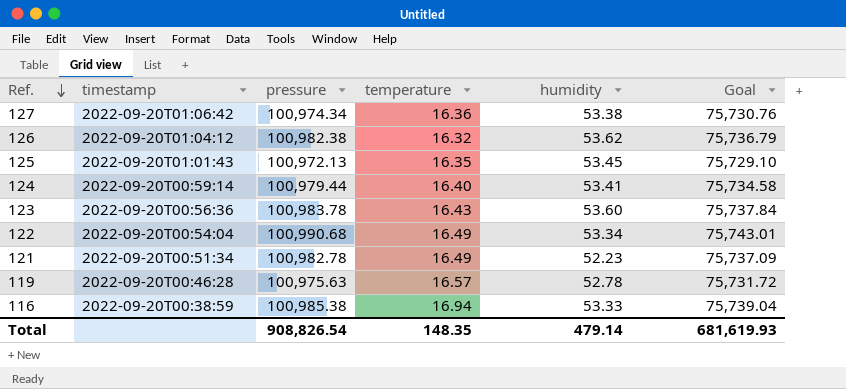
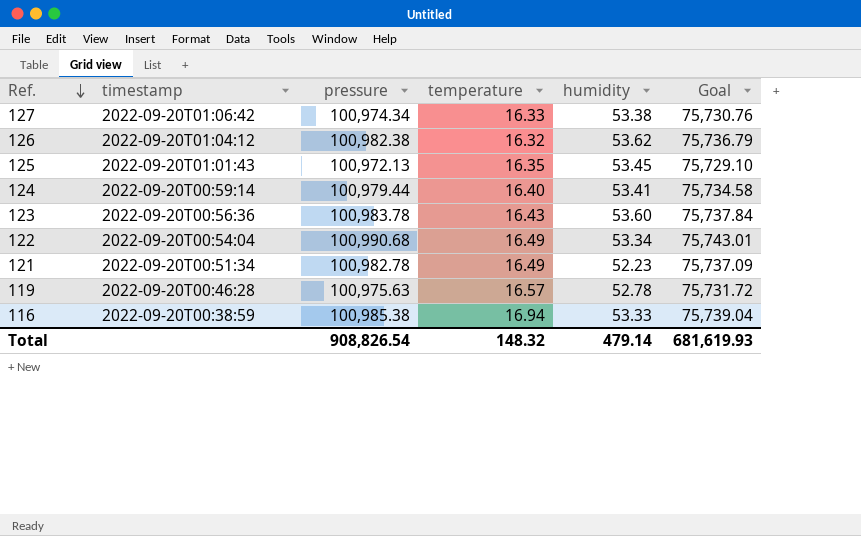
127 | temperature: 16.36 -> 16.33
Total | temperature: 148.35 -> 148.32

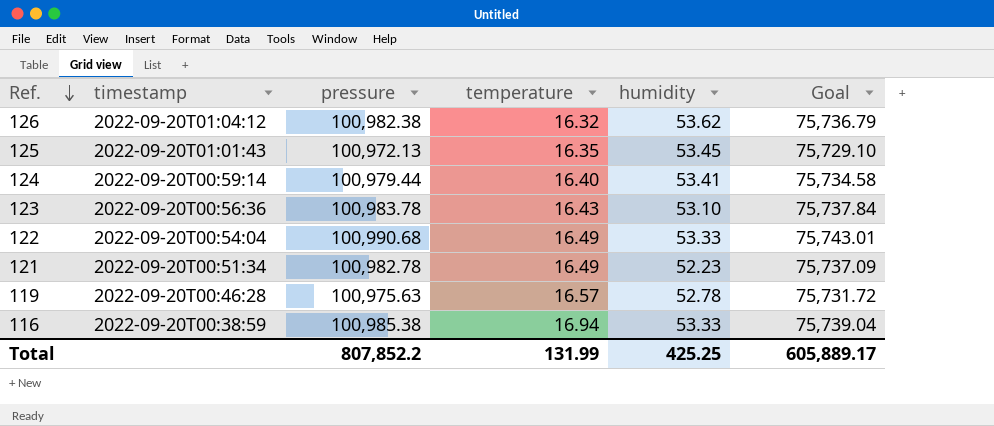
row 127: 2022-09-20T01:06:42 | 100,974.34 | 16.33 | 53.38 | 75,730.76 -> none
123 | humidity: 53.60 -> 53.10
122 | humidity: 53.34 -> 53.33
Total | pressure: 908,826.54 -> 807,852.2
Total | temperature: 148.32 -> 131.99
Total | humidity: 479.14 -> 425.25
Total | Goal: 681,619.93 -> 605,889.17

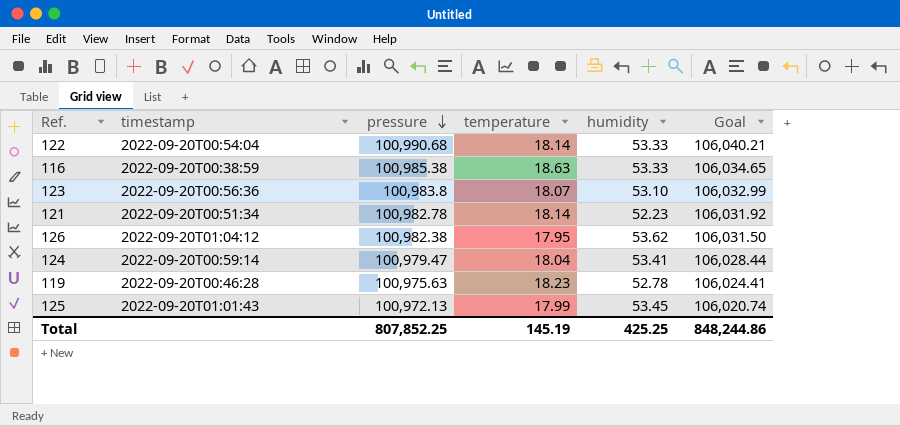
row order: Ref. descending -> pressure descending
column Goal | formula: [pressure] * 0.75 -> [pressure] * 1.05
122 | temperature: 16.49 -> 18.14
116 | temperature: 16.94 -> 18.63
123 | pressure: 100,983.78 -> 100,983.8
123 | temperature: 16.43 -> 18.07
121 | temperature: 16.49 -> 18.14
126 | temperature: 16.32 -> 17.95
124 | pressure: 100,979.44 -> 100,979.47
124 | temperature: 16.40 -> 18.04
119 | temperature: 16.57 -> 18.23
125 | temperature: 16.35 -> 17.99
Total | pressure: 807,852.2 -> 807,852.25
Total | temperature: 131.99 -> 145.19
Total | Goal: 605,889.17 -> 848,244.86

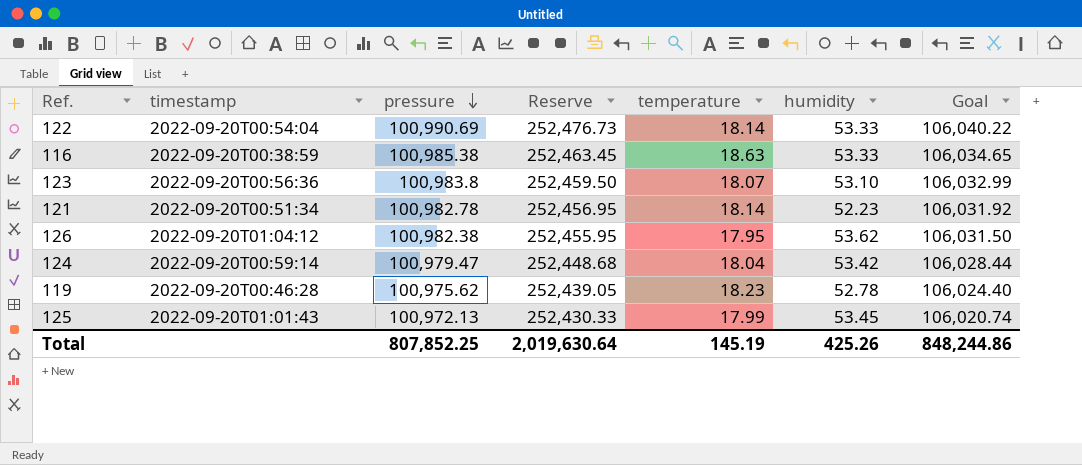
column Reserve | formula: none -> [pressure] * 2.5
122 | pressure: 100,990.68 -> 100,990.69
122 | Goal: 106,040.21 -> 106,040.22
124 | humidity: 53.41 -> 53.42
119 | pressure: 100,975.63 -> 100,975.62
119 | Goal: 106,024.41 -> 106,024.40
Total | humidity: 425.25 -> 425.26

